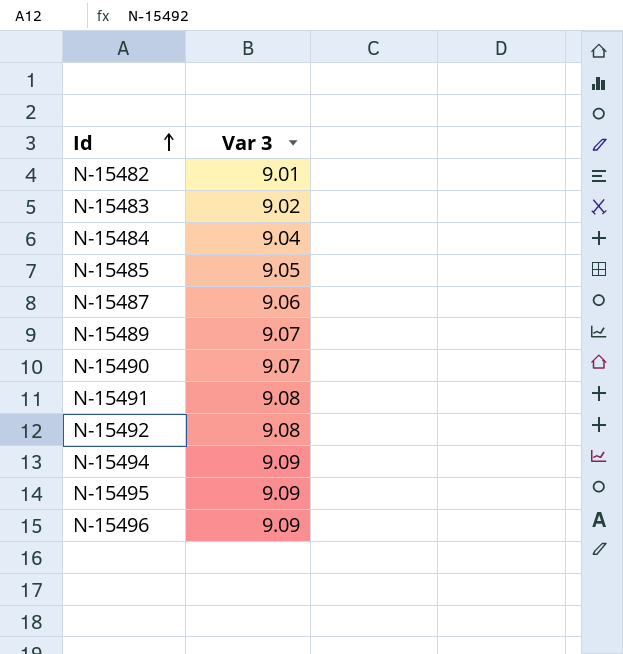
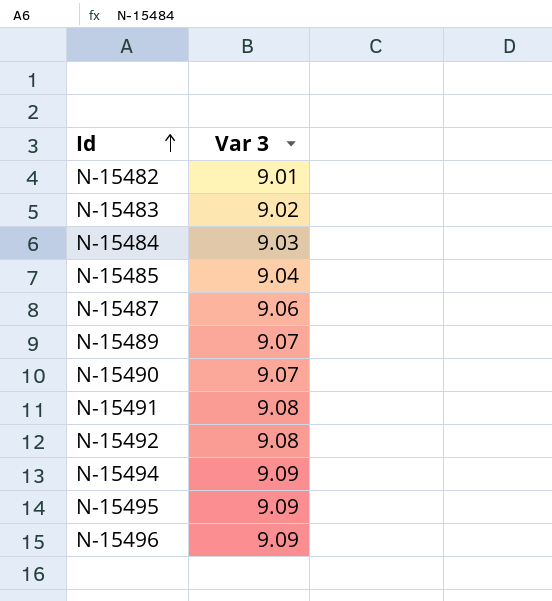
N-15484 | Var 3: 9.04 -> 9.03
N-15485 | Var 3: 9.05 -> 9.04

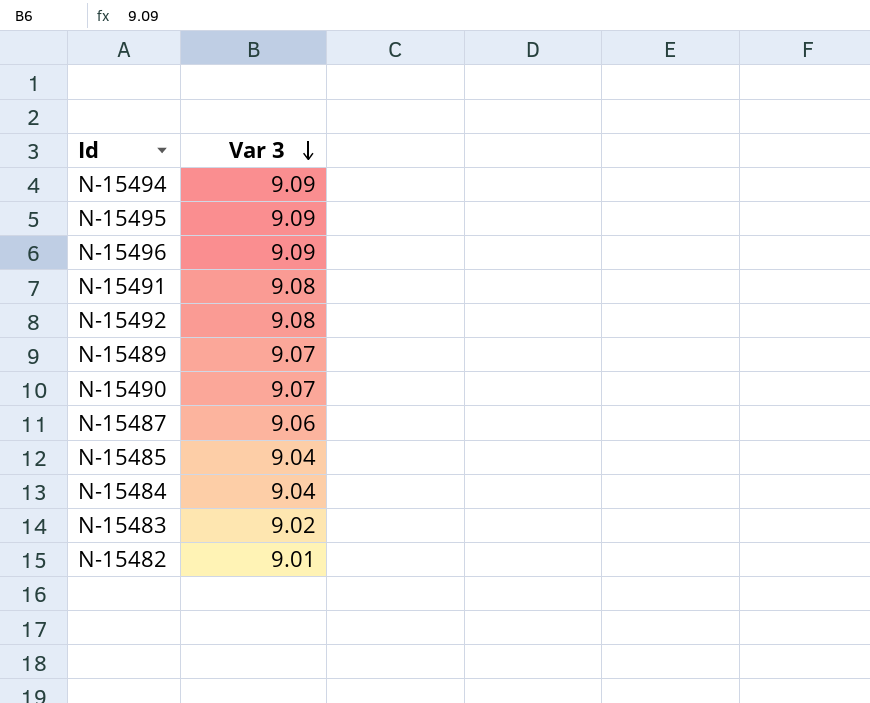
row order: Id ascending -> Var 3 descending
N-15484 | Var 3: 9.03 -> 9.04

